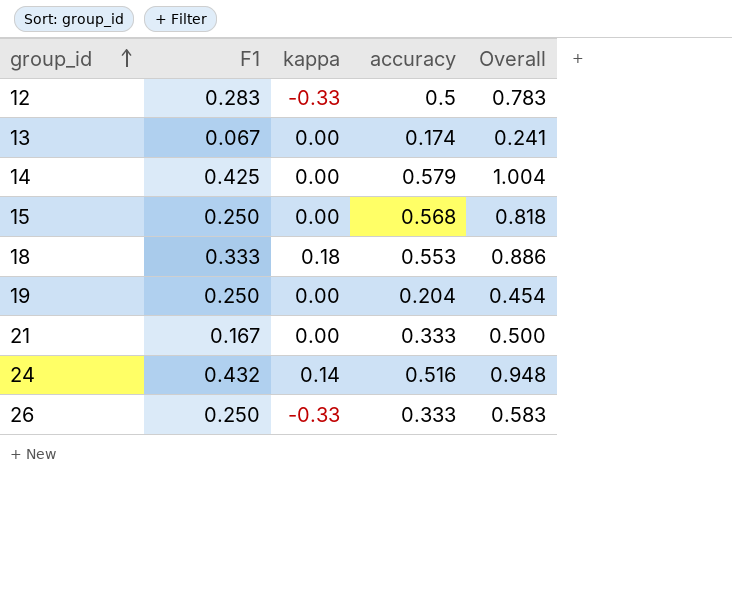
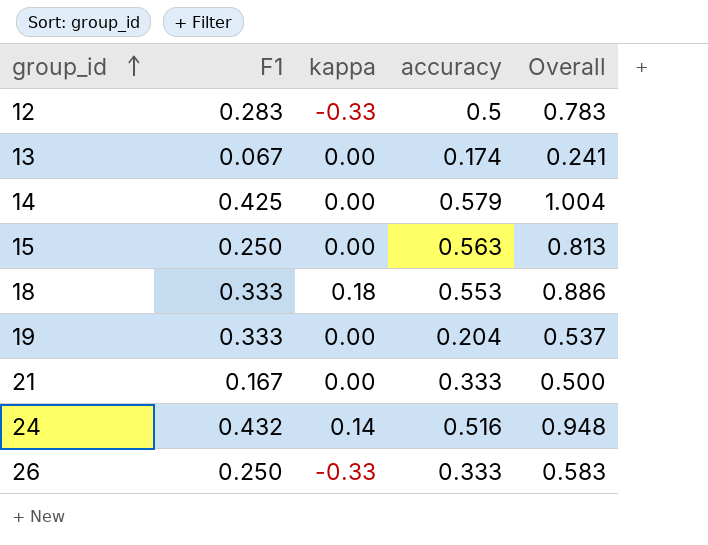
15 | accuracy: 0.568 -> 0.563
15 | Overall: 0.818 -> 0.813
19 | F1: 0.250 -> 0.333
19 | Overall: 0.454 -> 0.537

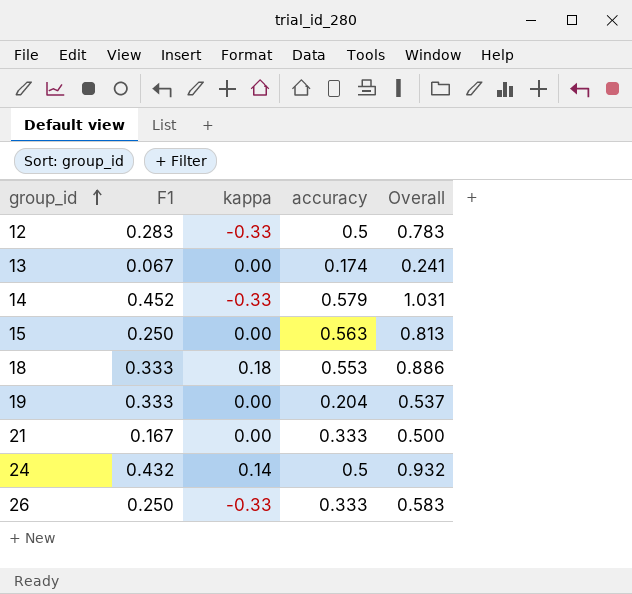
14 | F1: 0.425 -> 0.452
14 | kappa: 0.00 -> -0.33
14 | Overall: 1.004 -> 1.031
24 | accuracy: 0.516 -> 0.5
24 | Overall: 0.948 -> 0.932

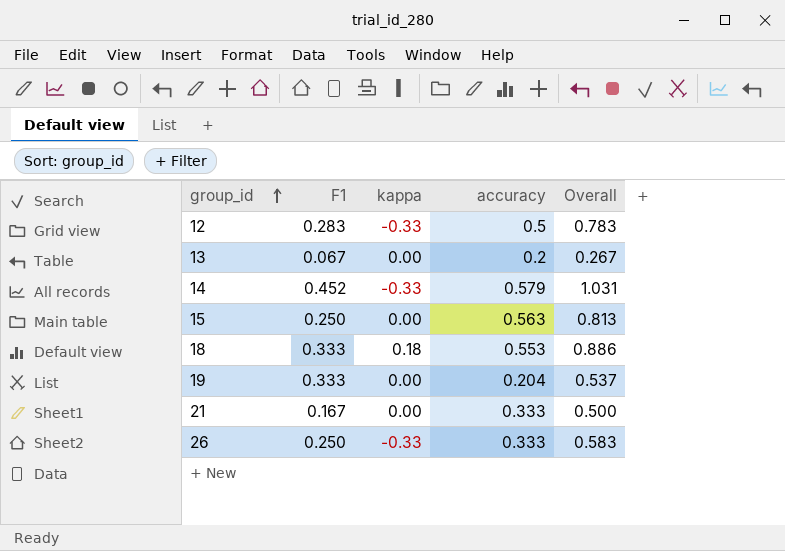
row 24: 0.432 | 0.14 | 0.5 | 0.932 -> none
13 | accuracy: 0.174 -> 0.2
13 | Overall: 0.241 -> 0.267

